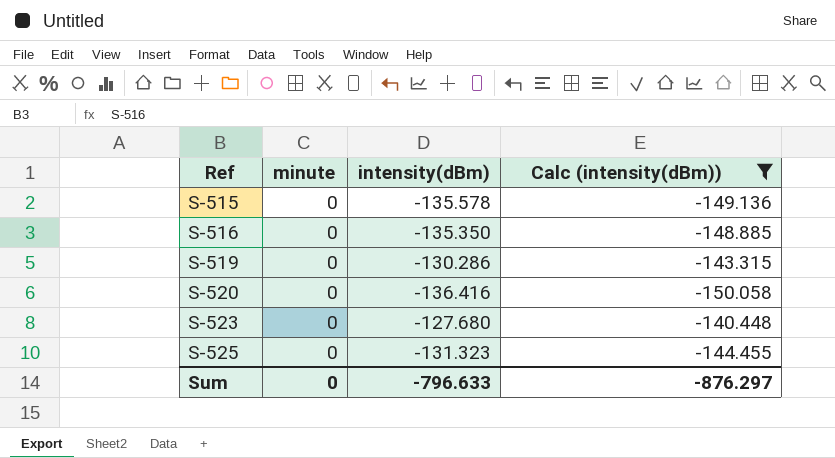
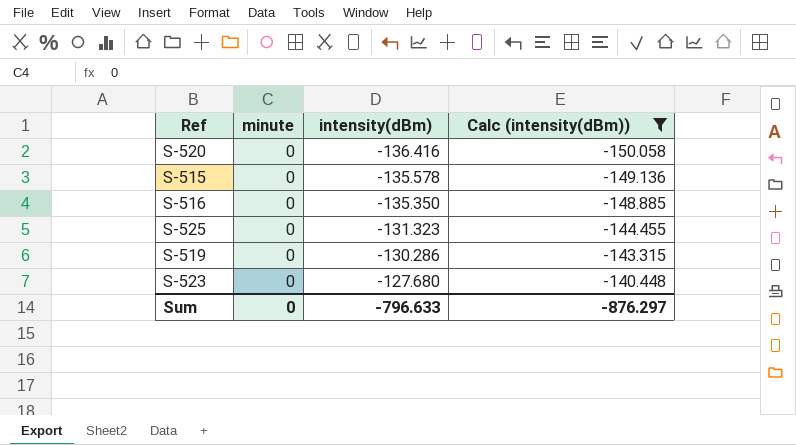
row order: Ref ascending -> intensity(dBm) ascending

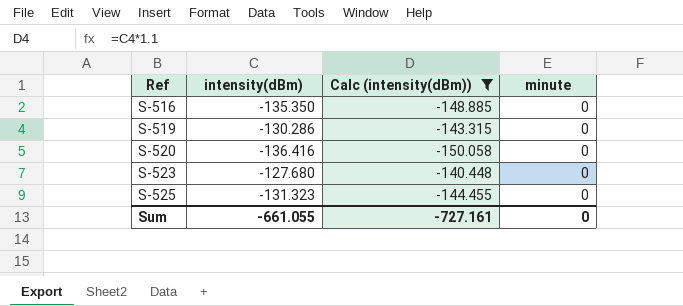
row order: intensity(dBm) ascending -> Ref ascending
column minute | position: 2 -> 4
row S-515: 0 | -135.578 | -149.136 -> none
Sum | intensity(dBm): -796.633 -> -661.055
Sum | Calc (intensity(dBm)): -876.297 -> -727.161

